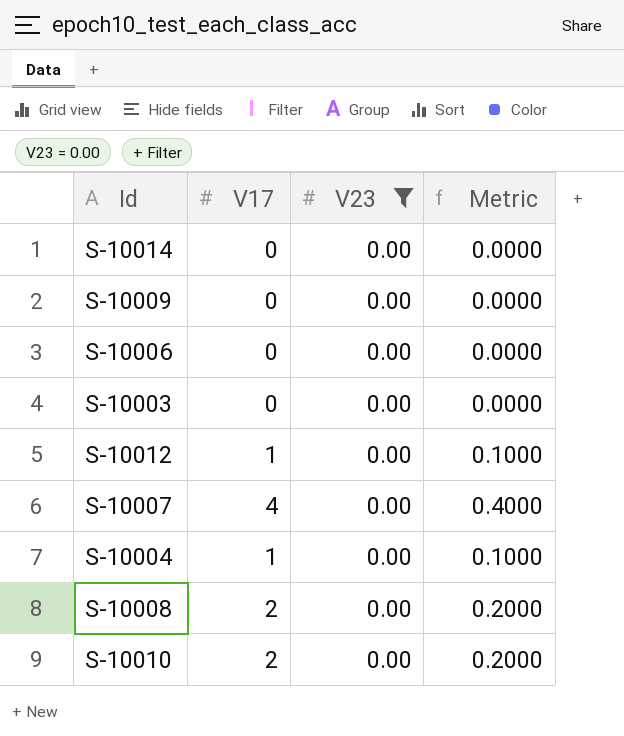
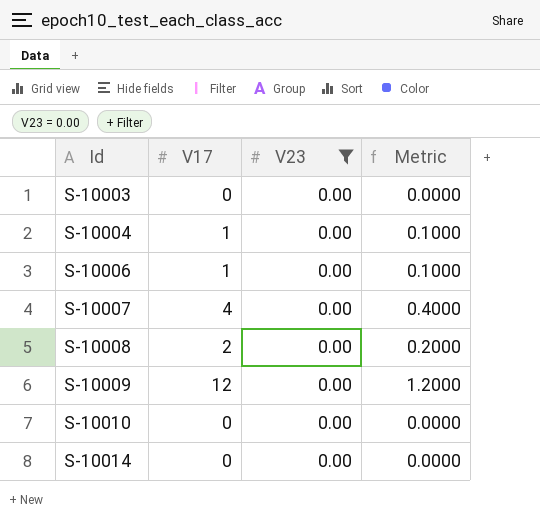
row order: none -> Id ascending
row S-10012: 1 | 0.00 | 0.1000 -> none
S-10006 | V17: 0 -> 1
S-10006 | Metric: 0.0000 -> 0.1000
S-10009 | V17: 0 -> 12
S-10009 | Metric: 0.0000 -> 1.2000
S-10010 | V17: 2 -> 0
S-10010 | Metric: 0.2000 -> 0.0000

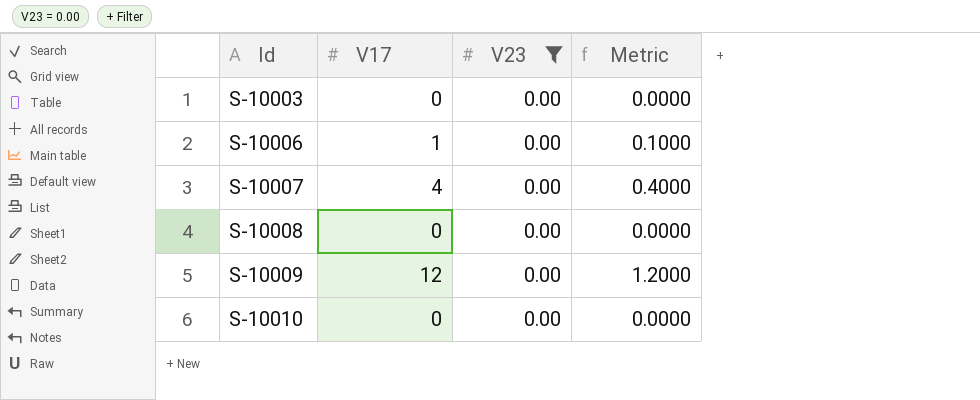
row S-10004: 1 | 0.00 | 0.1000 -> none
row S-10014: 0 | 0.00 | 0.0000 -> none
S-10008 | V17: 2 -> 0
S-10008 | Metric: 0.2000 -> 0.0000

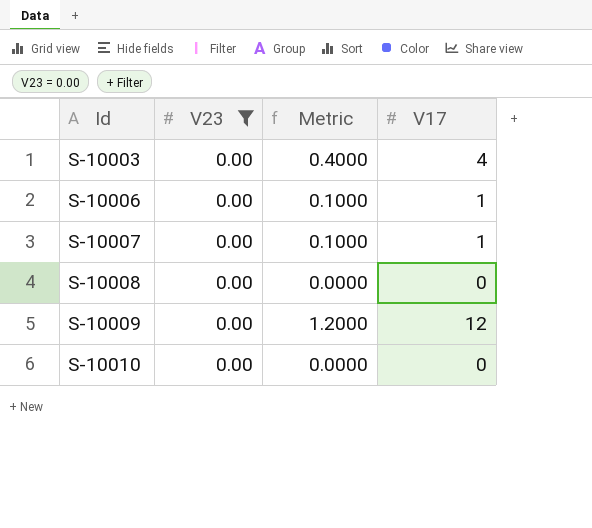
column V17 | position: 2 -> 4
S-10003 | Metric: 0.0000 -> 0.4000
S-10003 | V17: 0 -> 4
S-10007 | Metric: 0.4000 -> 0.1000
S-10007 | V17: 4 -> 1

